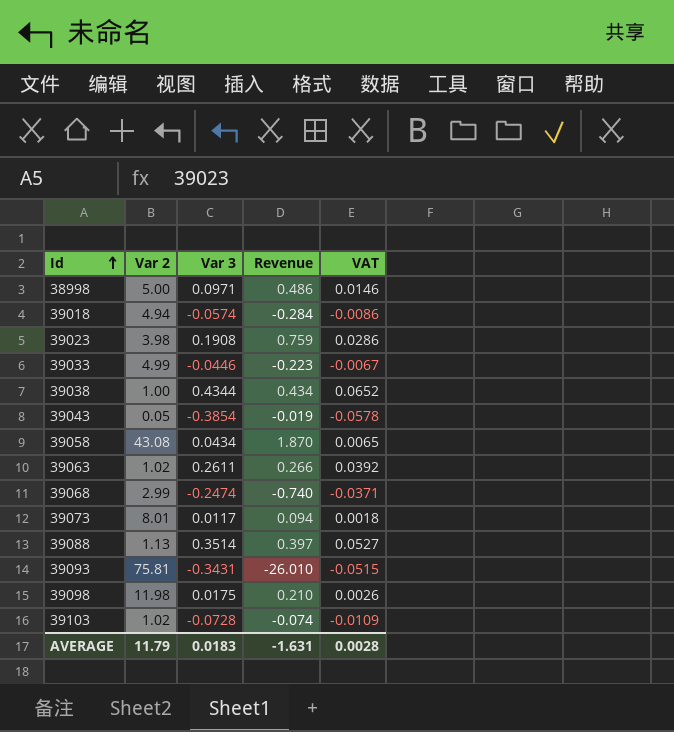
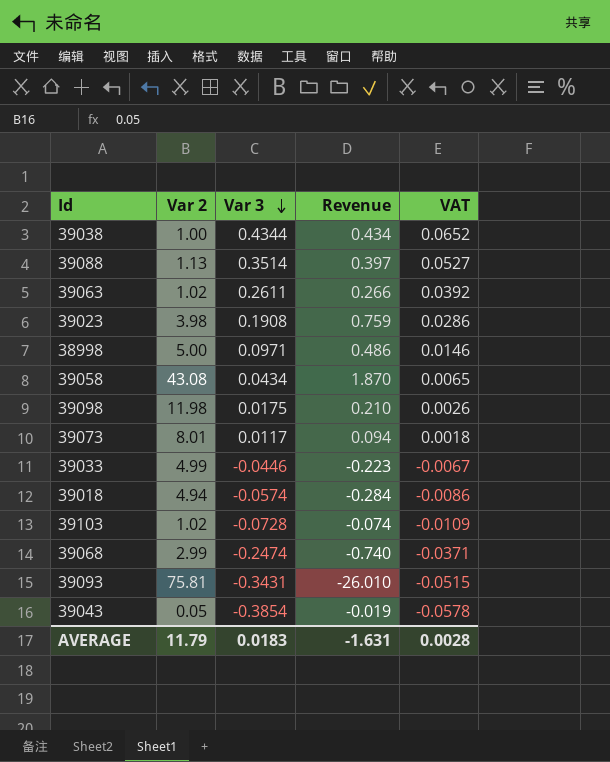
row order: Id ascending -> Var 3 descending

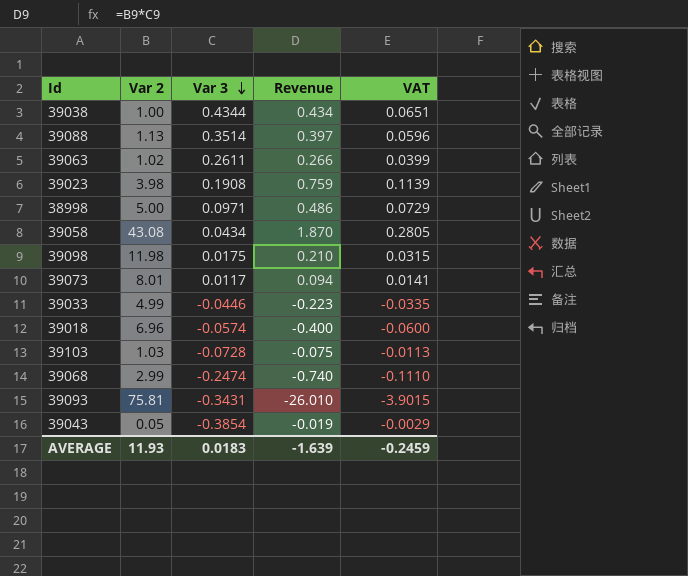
column VAT | formula: [Var 3] * 0.15 -> [Revenue] * 0.15
39018 | Var 2: 4.94 -> 6.96
39018 | Revenue: -0.284 -> -0.400
39103 | Var 2: 1.02 -> 1.03
39103 | Revenue: -0.074 -> -0.075
AVERAGE | Var 2: 11.79 -> 11.93
AVERAGE | Revenue: -1.631 -> -1.639
AVERAGE | VAT: 0.0028 -> -0.2459

